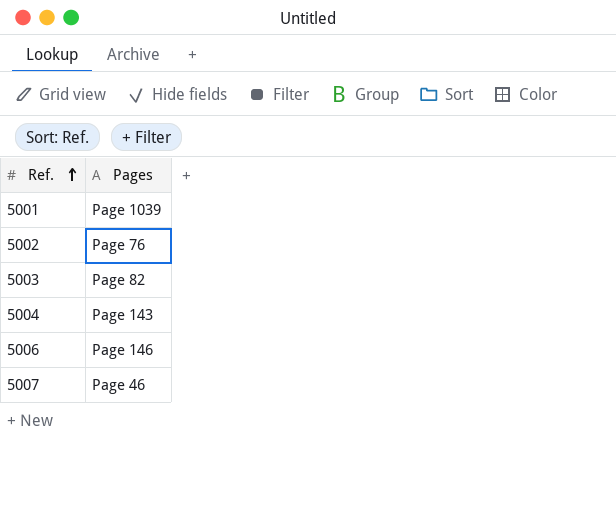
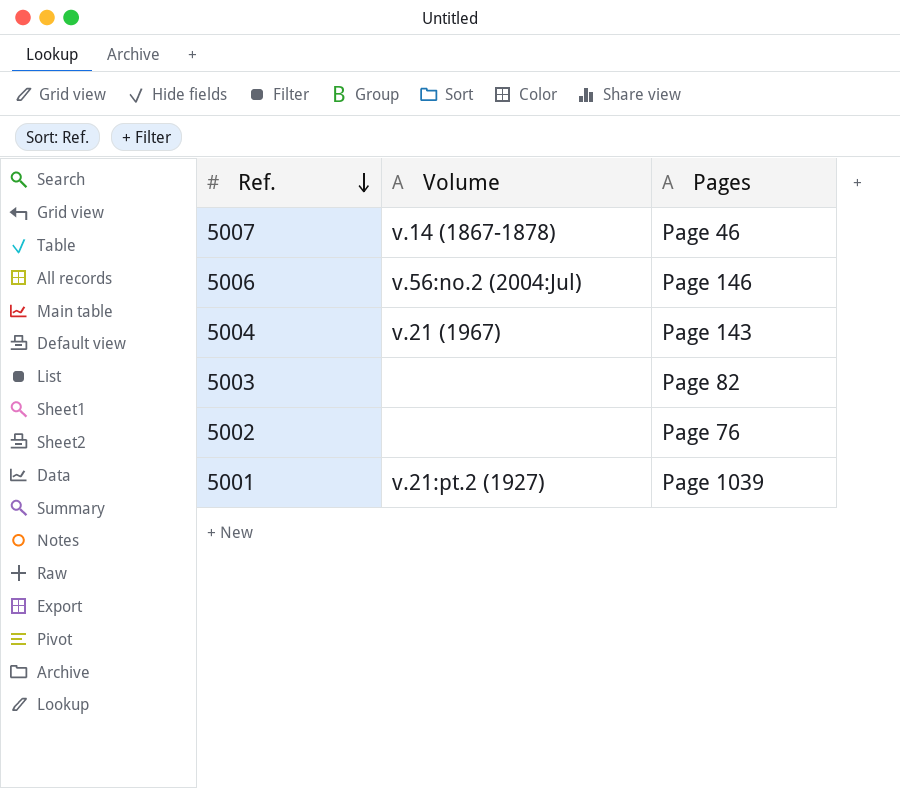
row order: Ref. ascending -> Ref. descending
column Volume | position: none -> 2

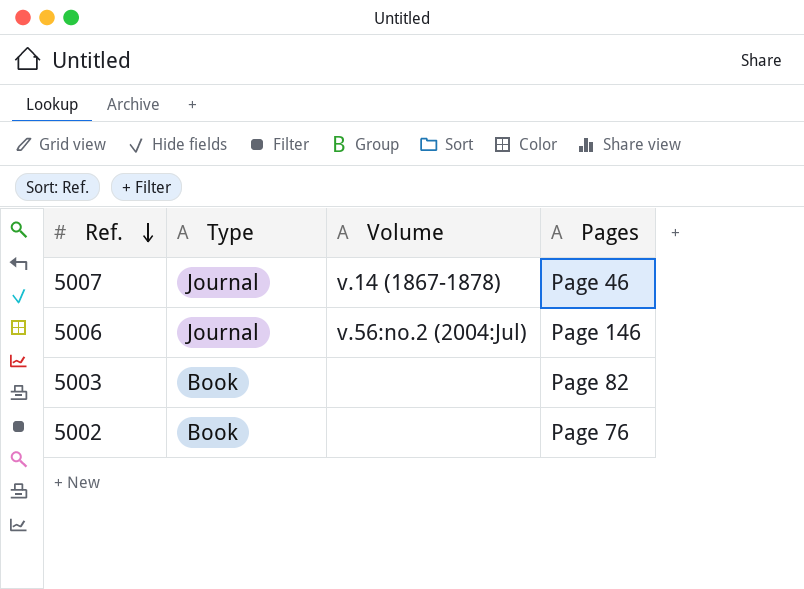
column Type | position: none -> 2
row 5004: v.21 (1967) | Page 143 -> none
row 5001: v.21:pt.2 (1927) | Page 1039 -> none

